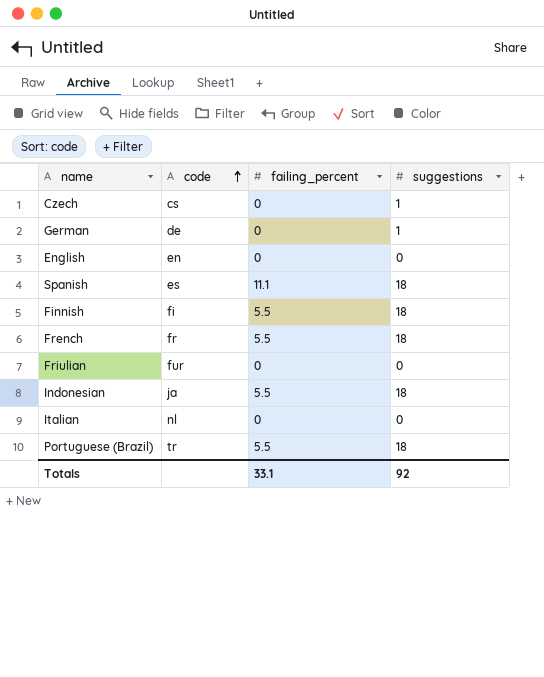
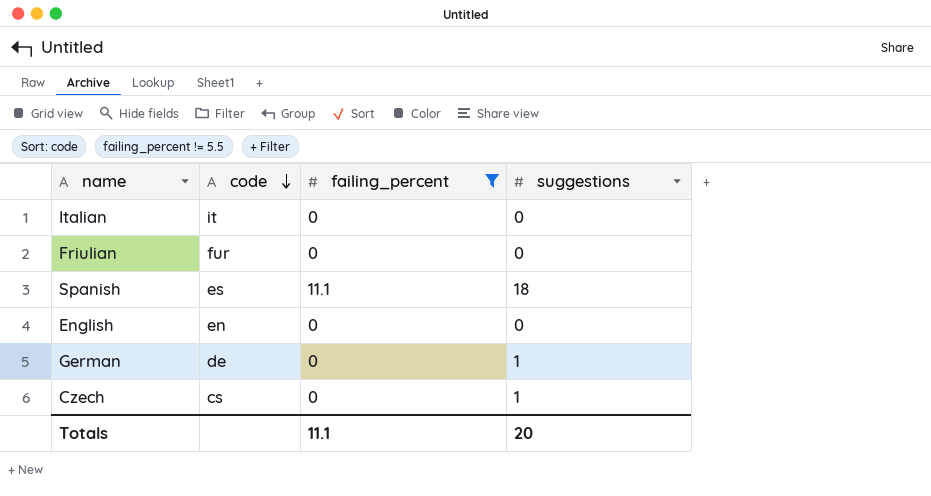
filter: none -> failing_percent != 5.5
row order: code ascending -> code descending
Italian | code: nl -> it
Totals | failing_percent: 33.1 -> 11.1
Totals | suggestions: 92 -> 20

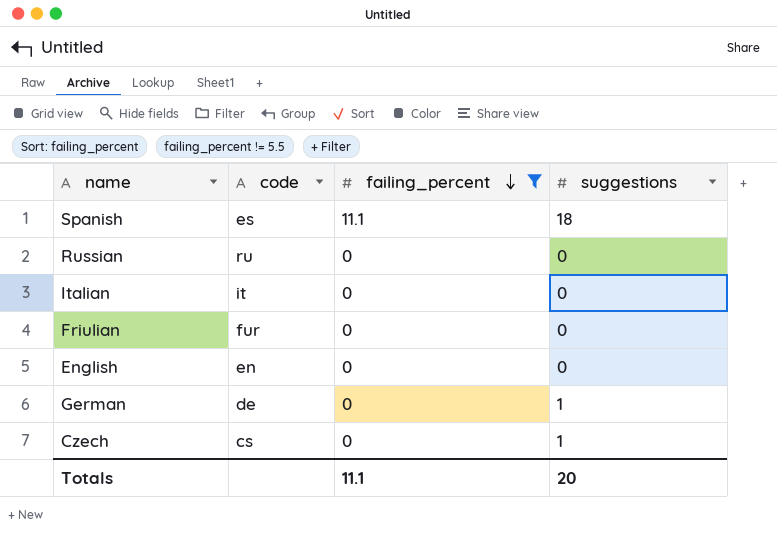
row order: code descending -> failing_percent descending
row Russian: none -> ru | 0 | 0

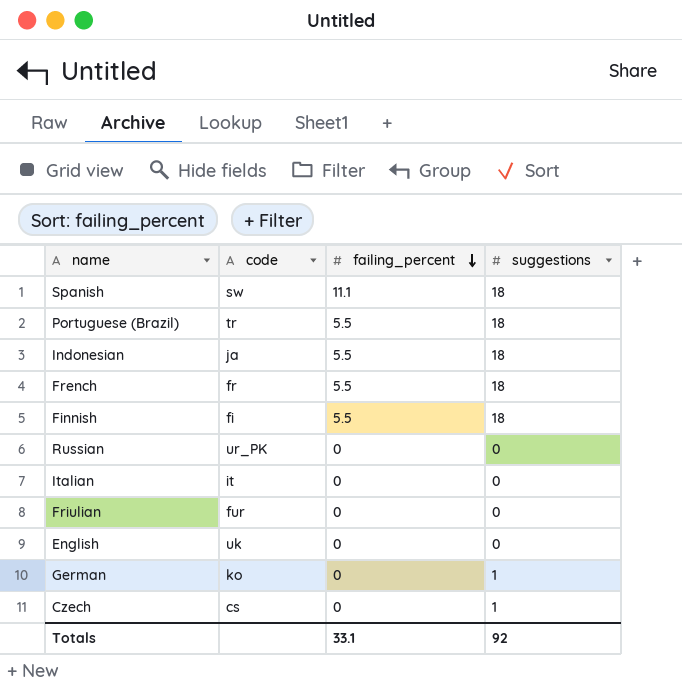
filter: failing_percent != 5.5 -> none
Spanish | code: es -> sw
Russian | code: ru -> ur_PK
English | code: en -> uk
German | code: de -> ko
Totals | failing_percent: 11.1 -> 33.1
Totals | suggestions: 20 -> 92

